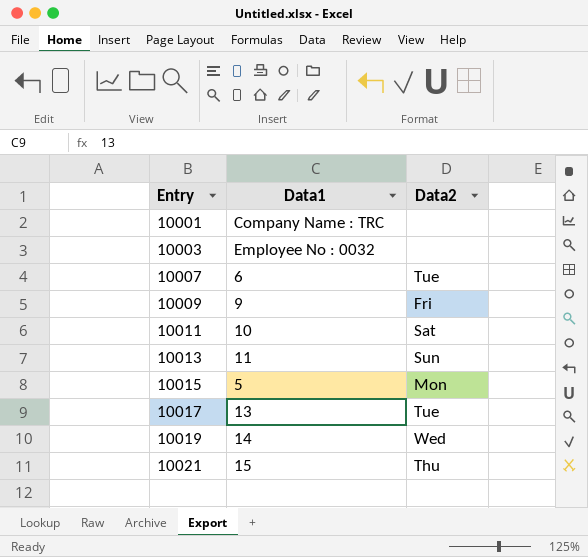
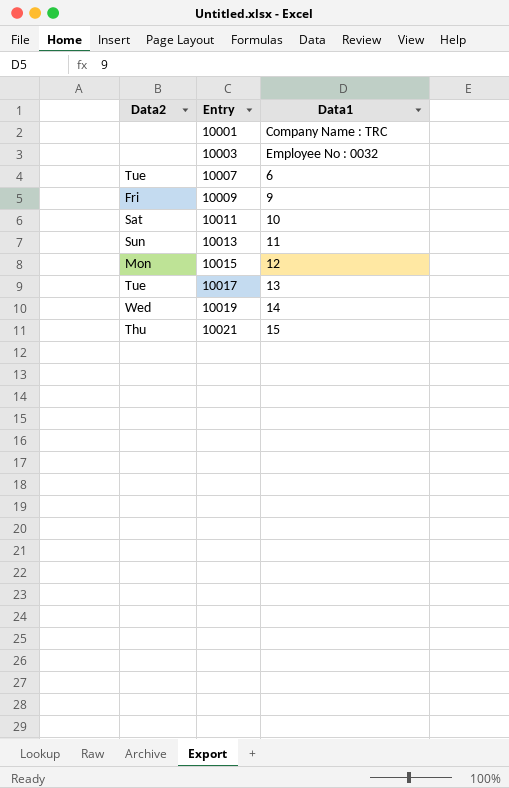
column Data2 | position: 3 -> 1
10015 | Data1: 5 -> 12

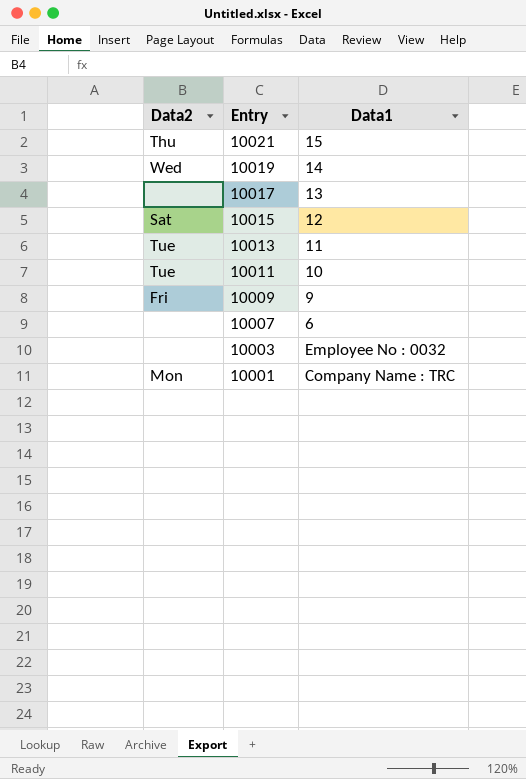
row order: Entry ascending -> Entry descending
10017 | Data2: Tue -> none
10015 | Data2: Mon -> Sat
10013 | Data2: Sun -> Tue
10011 | Data2: Sat -> Tue
10007 | Data2: Tue -> none
10001 | Data2: none -> Mon

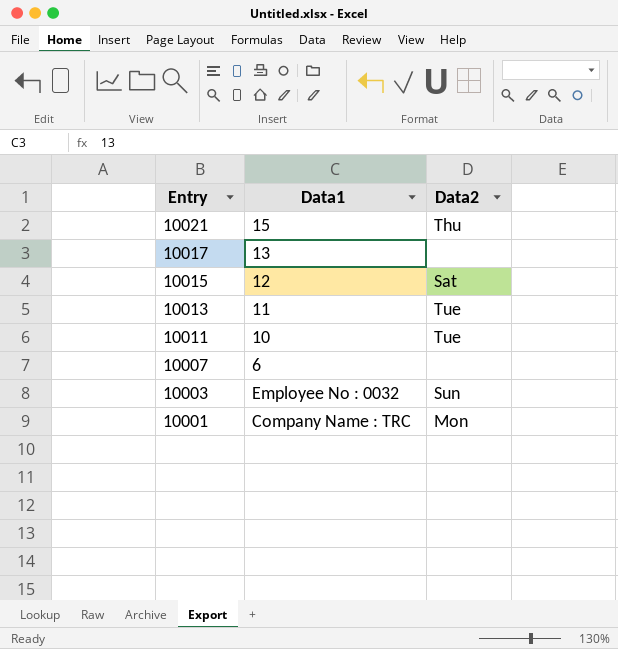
column Data2 | position: 1 -> 3
row 10019: Wed | 14 -> none
row 10009: Fri | 9 -> none
10003 | Data2: none -> Sun

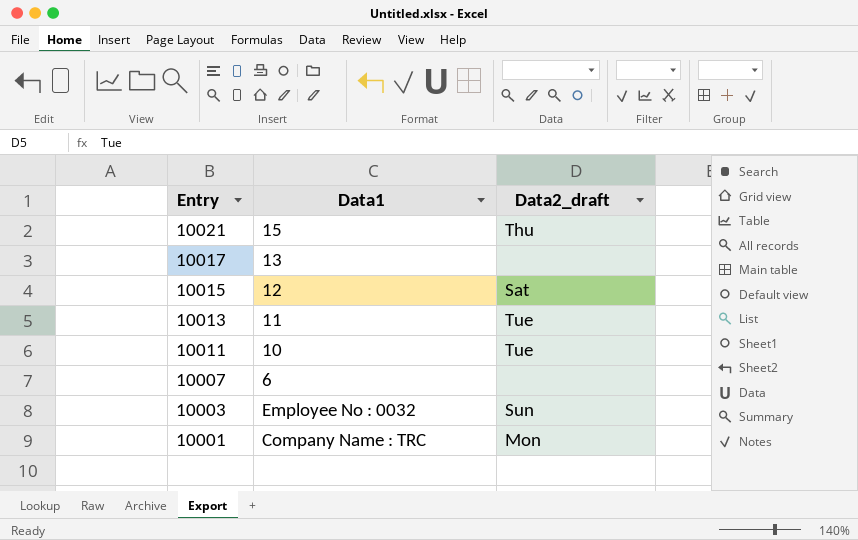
column name: Data2 -> Data2_draft

